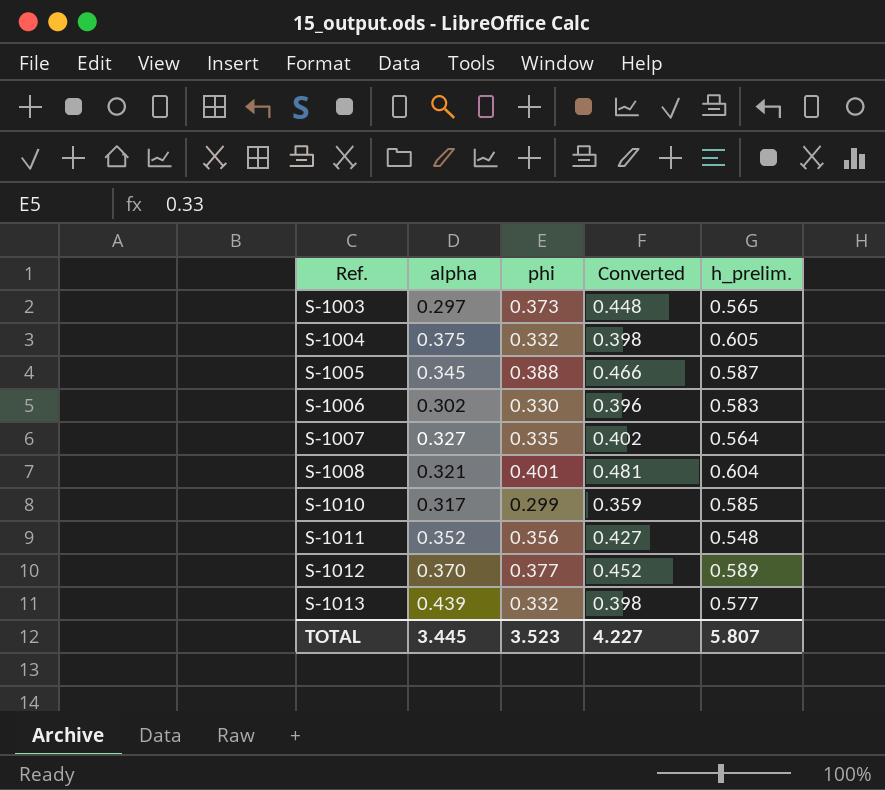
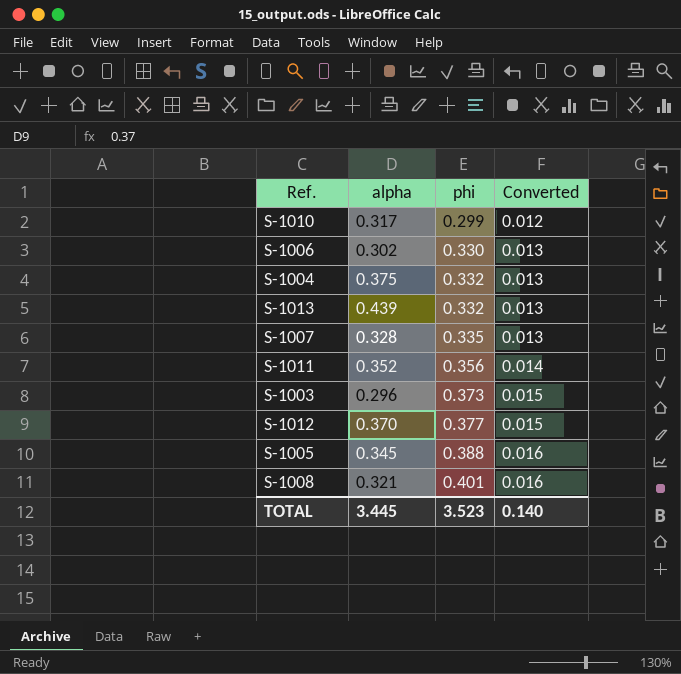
row order: Ref. ascending -> phi ascending
column h_prelim. | position: 5 -> none
column Converted | formula: [phi] * 1.2 -> [phi] * 0.04
S-1007 | alpha: 0.327 -> 0.328
S-1003 | alpha: 0.297 -> 0.296
TOTAL | Converted: 4.227 -> 0.140

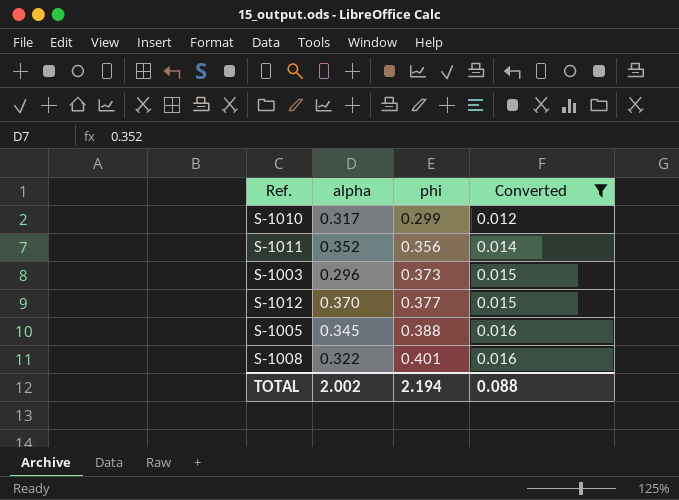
filter: none -> Converted != 0.013
S-1008 | alpha: 0.321 -> 0.322
TOTAL | alpha: 3.445 -> 2.002
TOTAL | phi: 3.523 -> 2.194
TOTAL | Converted: 0.140 -> 0.088

